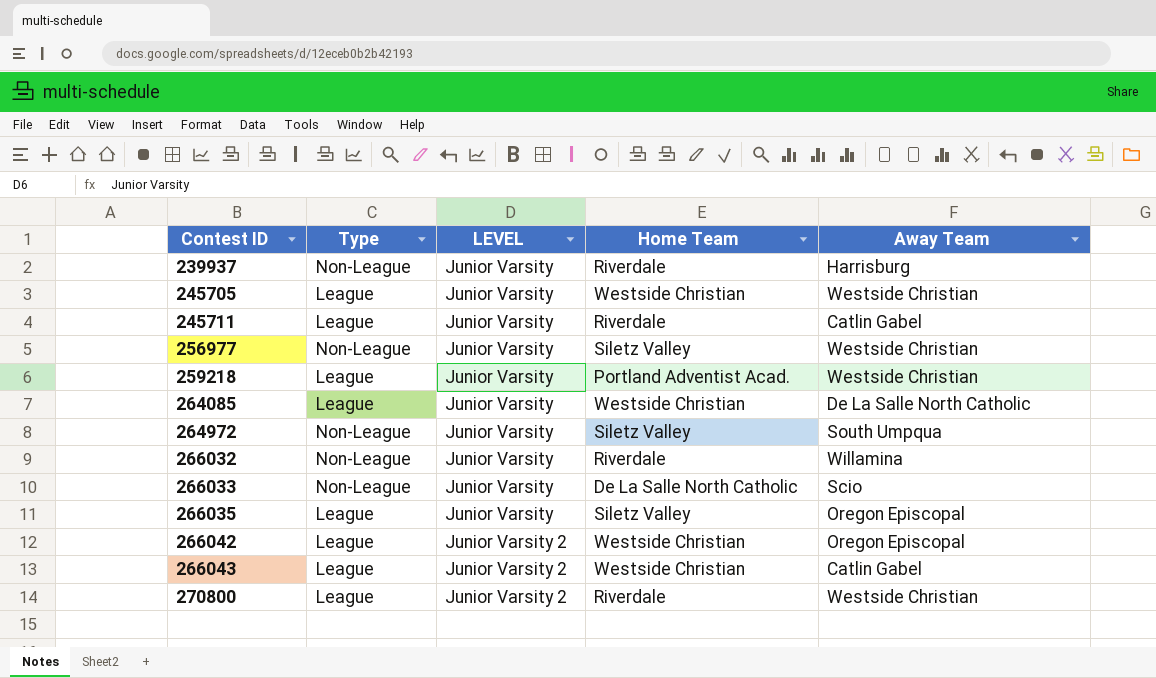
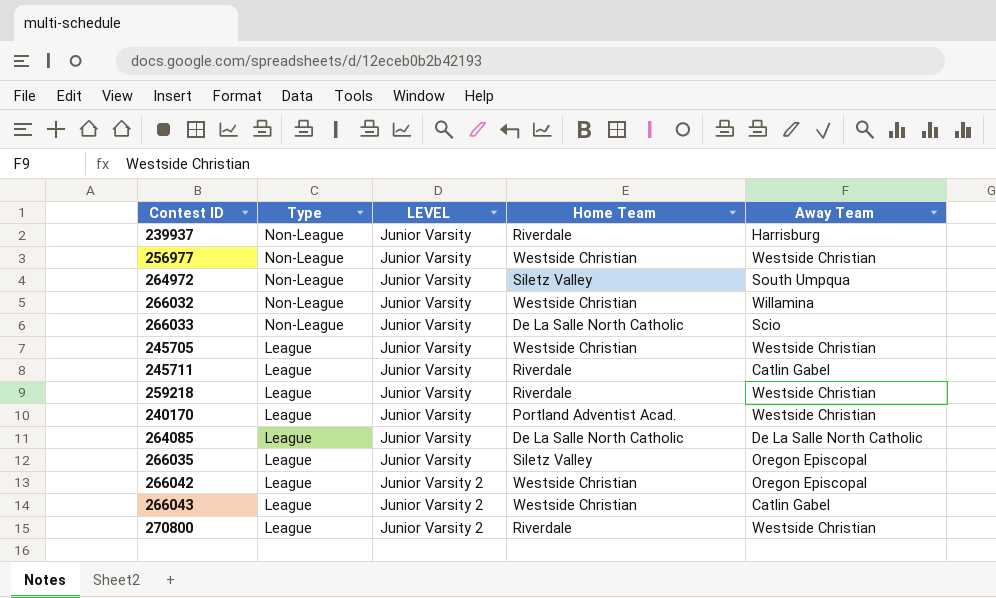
row order: Contest ID ascending -> Type descending
256977 | Home Team: Siletz Valley -> Westside Christian
266032 | Home Team: Riverdale -> Westside Christian
259218 | Home Team: Portland Adventist Acad. -> Riverdale
row 240170: none -> League | Junior Varsity | Portland Adventist Acad. | Westside Christian
264085 | Home Team: Westside Christian -> De La Salle North Catholic

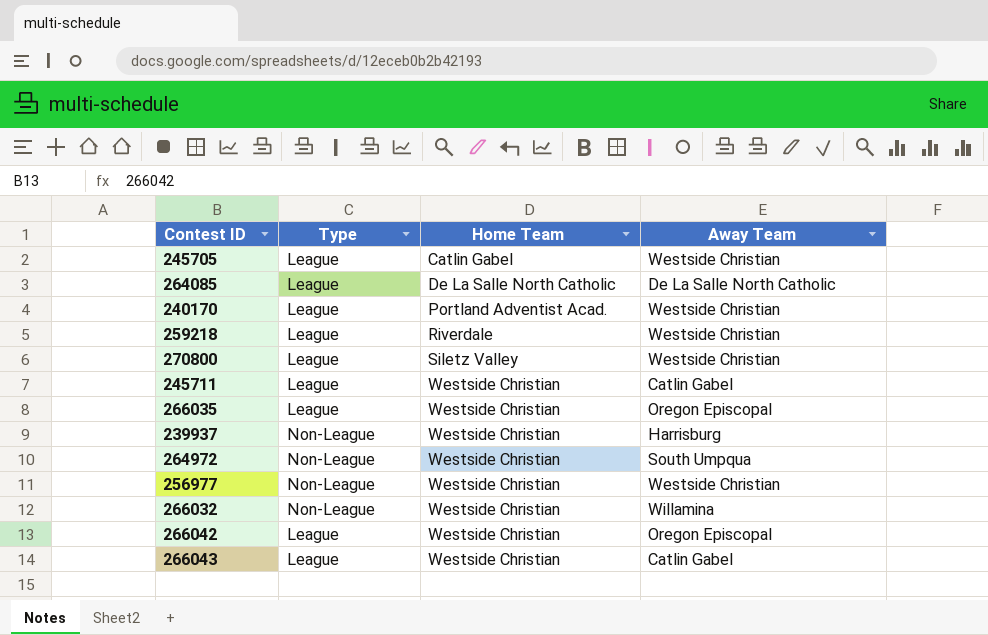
row order: Type descending -> Home Team ascending
column LEVEL | position: 3 -> none
row 266033: Non-League | Junior Varsity | De La Salle North Catholic | Scio -> none
245705 | Home Team: Westside Christian -> Catlin Gabel
270800 | Home Team: Riverdale -> Siletz Valley
245711 | Home Team: Riverdale -> Westside Christian
266035 | Home Team: Siletz Valley -> Westside Christian
239937 | Home Team: Riverdale -> Westside Christian
264972 | Home Team: Siletz Valley -> Westside Christian

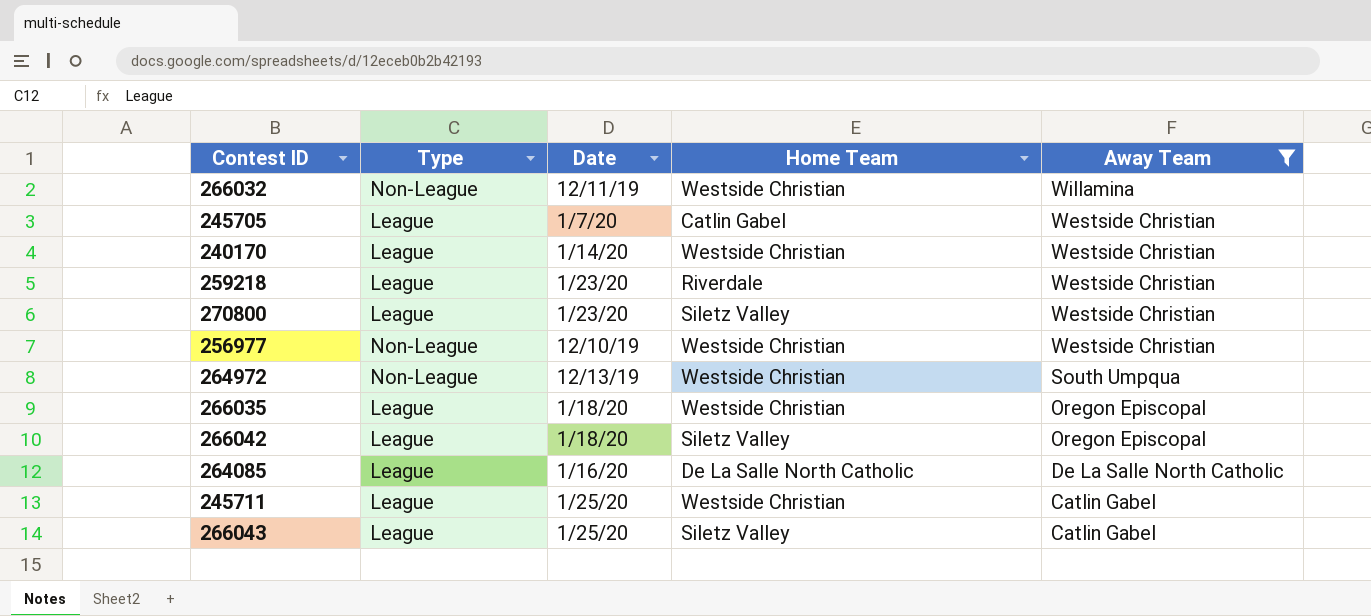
filter: none -> Away Team != Harrisburg
row order: Home Team ascending -> Away Team descending
column Date | position: none -> 3
240170 | Home Team: Portland Adventist Acad. -> Westside Christian
266042 | Home Team: Westside Christian -> Siletz Valley
266043 | Home Team: Westside Christian -> Siletz Valley

